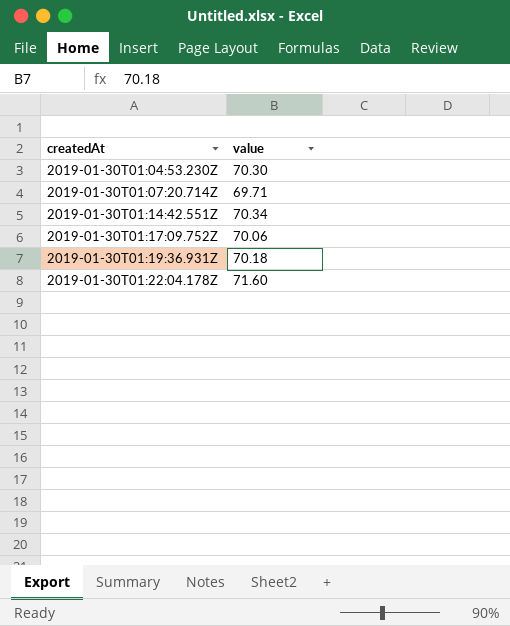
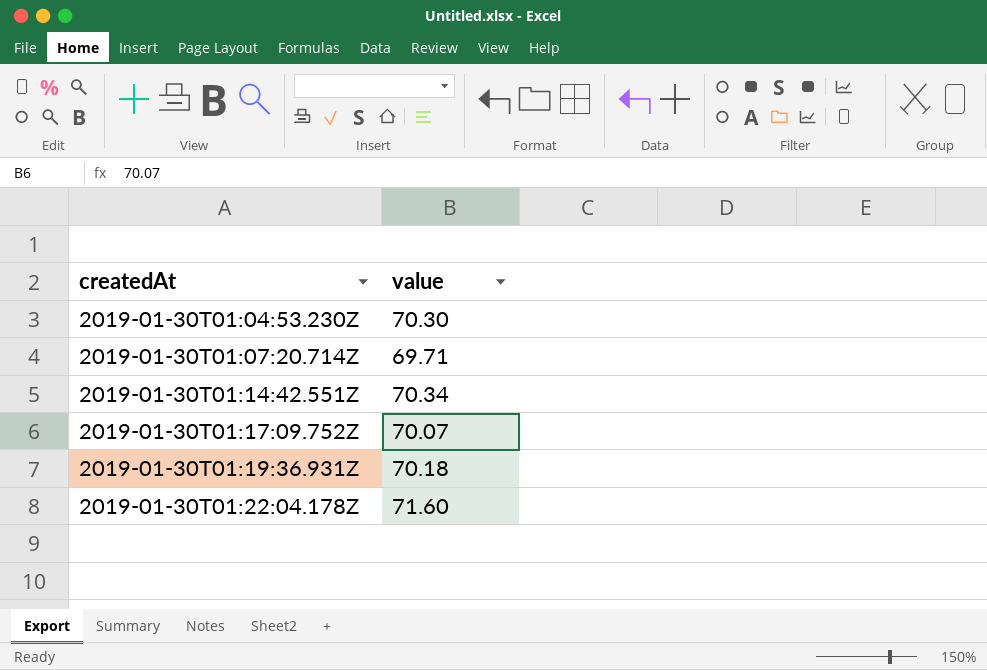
2019-01-30T01:17:09.752Z | value: 70.06 -> 70.07

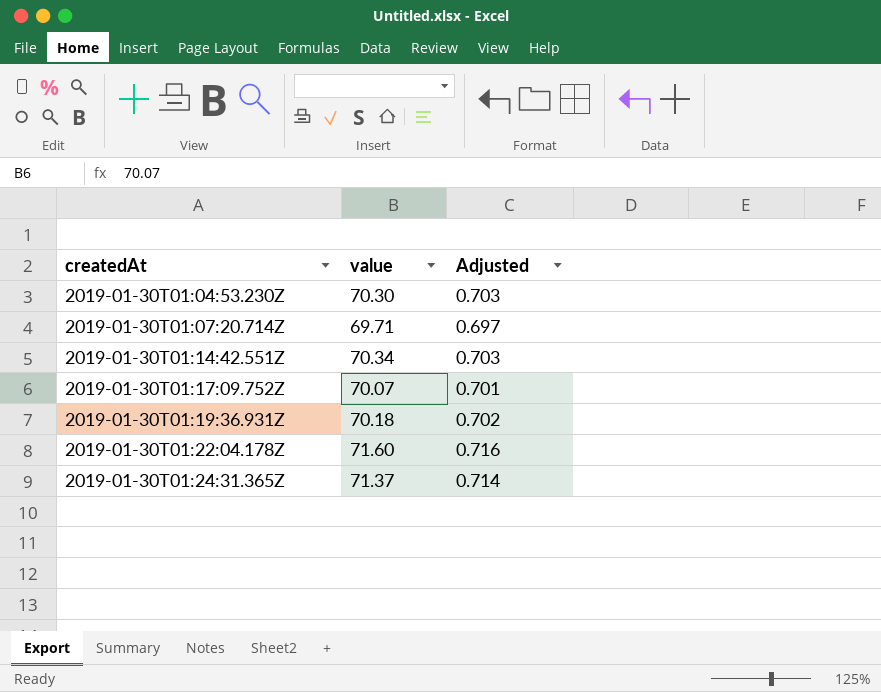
column Adjusted | formula: none -> [value] * 0.01
row 2019-01-30T01:24:31.365Z: none -> 71.37 | 0.714

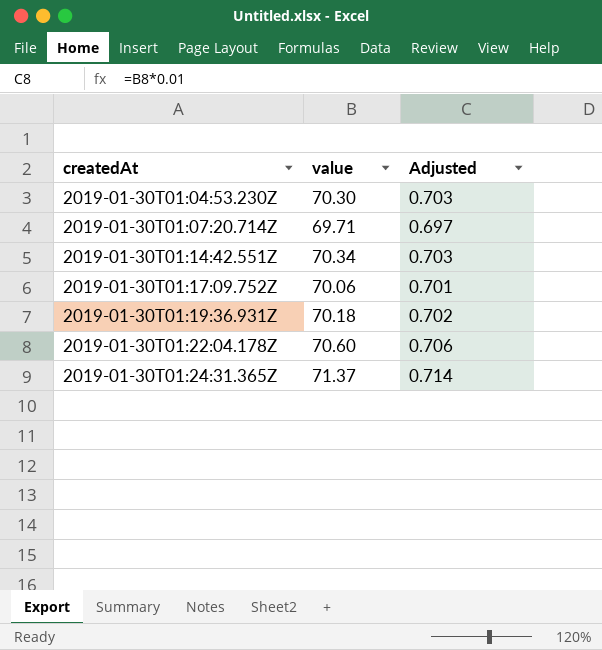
2019-01-30T01:17:09.752Z | value: 70.07 -> 70.06
2019-01-30T01:22:04.178Z | value: 71.60 -> 70.60
2019-01-30T01:22:04.178Z | Adjusted: 0.716 -> 0.706

